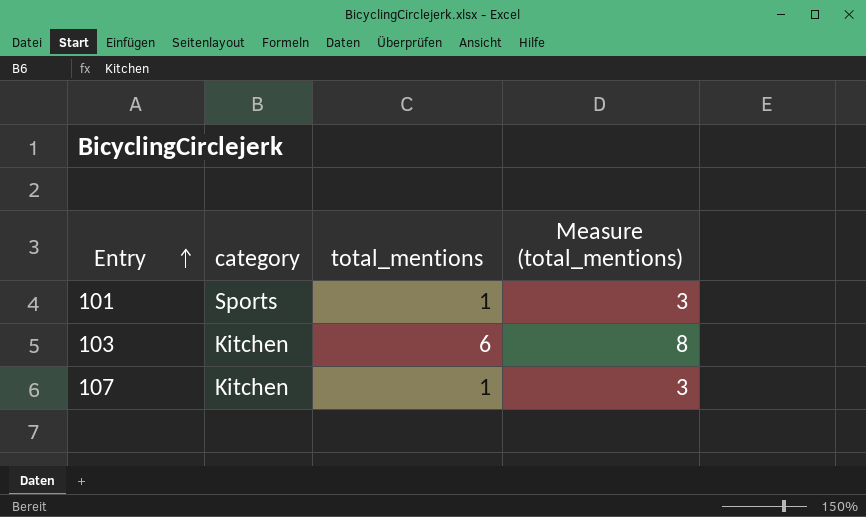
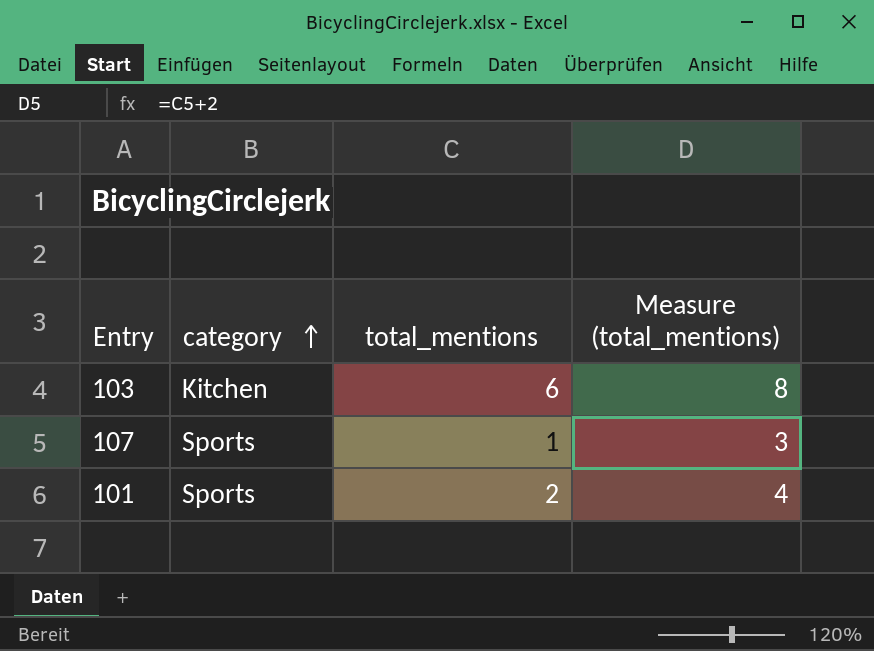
row order: Entry ascending -> category ascending
107 | category: Kitchen -> Sports
101 | total_mentions: 1 -> 2
101 | Measure (total_mentions): 3 -> 4

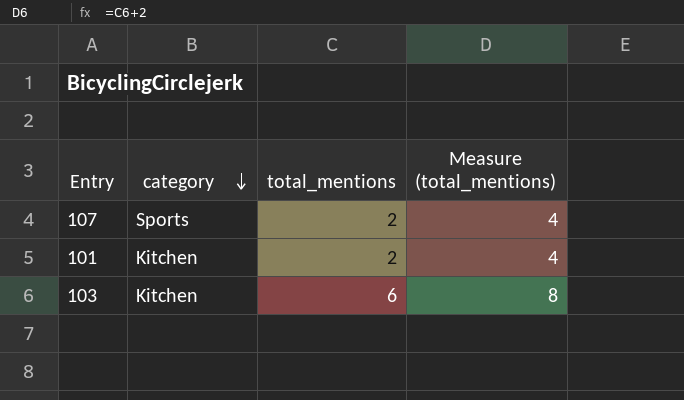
row order: category ascending -> category descending
107 | total_mentions: 1 -> 2
107 | Measure (total_mentions): 3 -> 4
101 | category: Sports -> Kitchen

